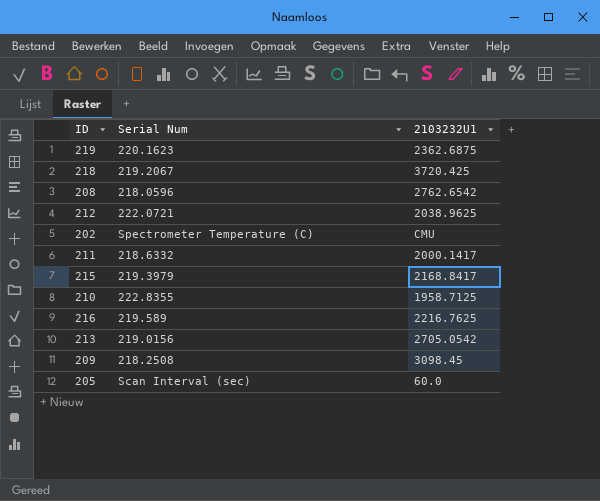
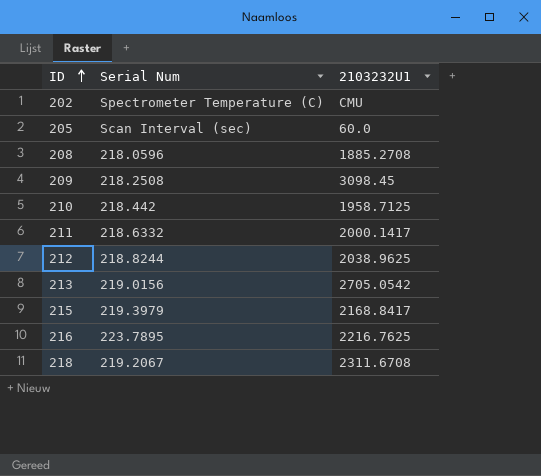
row order: none -> ID ascending
row 219: 220.1623 | 2362.6875 -> none
208 | 2103232U1: 2762.6542 -> 1885.2708
210 | Serial Num: 222.8355 -> 218.442
212 | Serial Num: 222.0721 -> 218.8244
216 | Serial Num: 219.589 -> 223.7895
218 | 2103232U1: 3720.425 -> 2311.6708

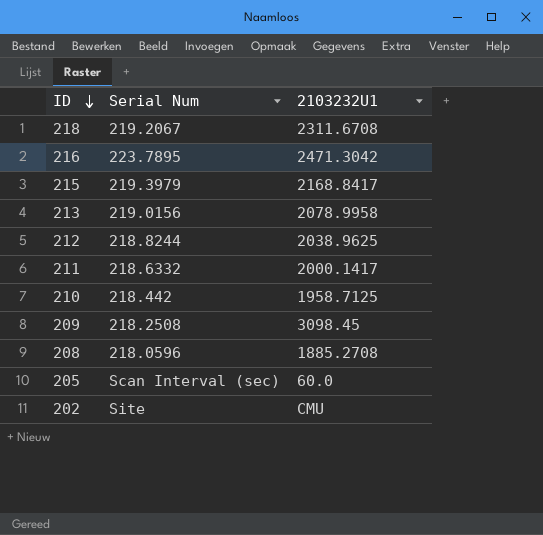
row order: ID ascending -> ID descending
216 | 2103232U1: 2216.7625 -> 2471.3042
213 | 2103232U1: 2705.0542 -> 2078.9958
202 | Serial Num: Spectrometer Temperature (C) -> Site

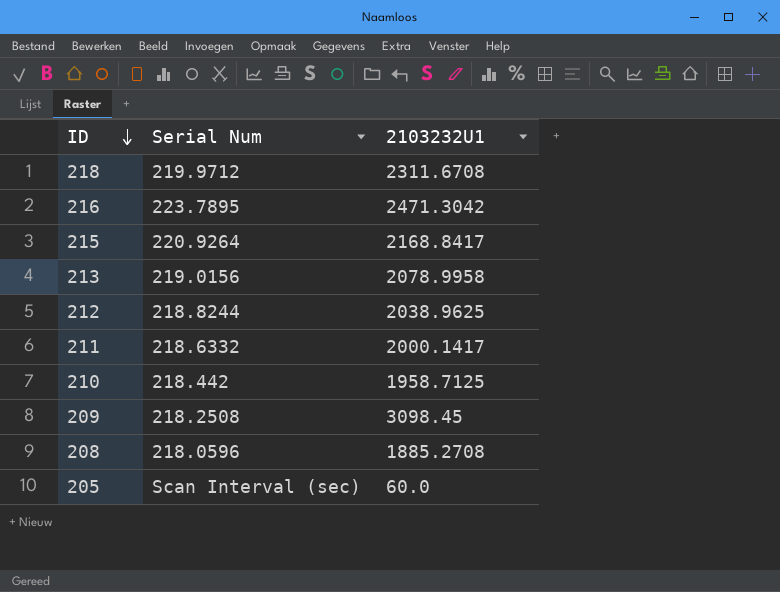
row 202: Site | CMU -> none
218 | Serial Num: 219.2067 -> 219.9712
215 | Serial Num: 219.3979 -> 220.9264

